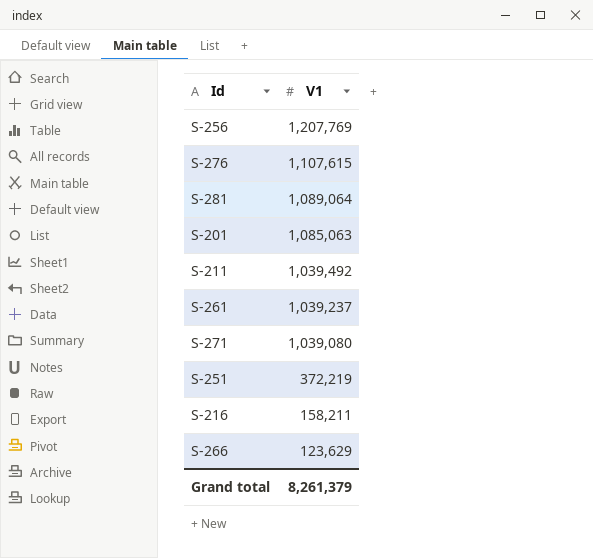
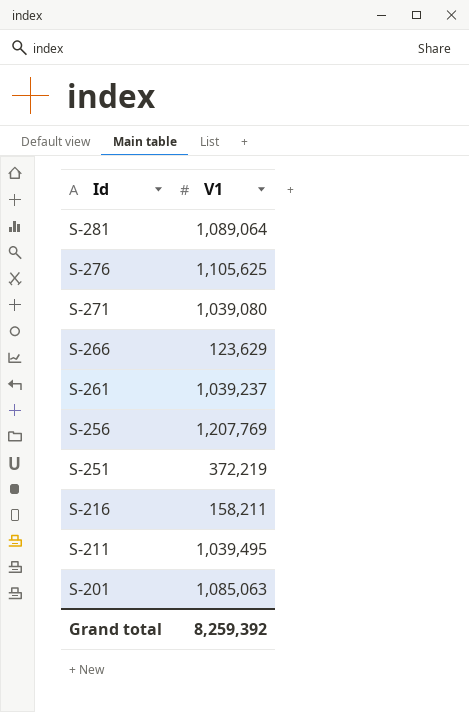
row order: V1 descending -> Id descending
S-276 | V1: 1,107,615 -> 1,105,625
S-211 | V1: 1,039,492 -> 1,039,495
Grand total | V1: 8,261,379 -> 8,259,392

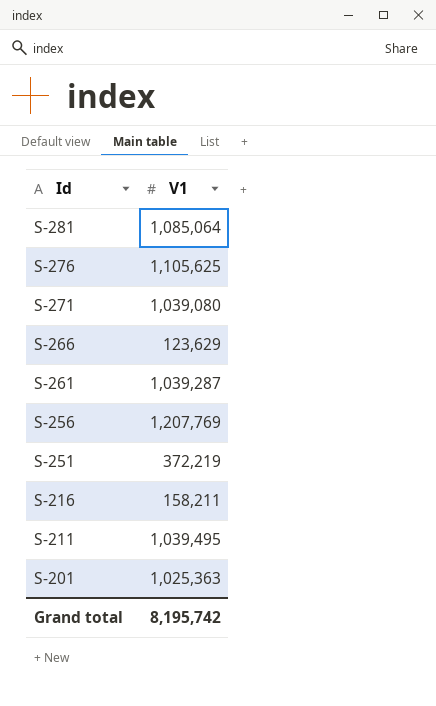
S-281 | V1: 1,089,064 -> 1,085,064
S-261 | V1: 1,039,237 -> 1,039,287
S-201 | V1: 1,085,063 -> 1,025,363
Grand total | V1: 8,259,392 -> 8,195,742

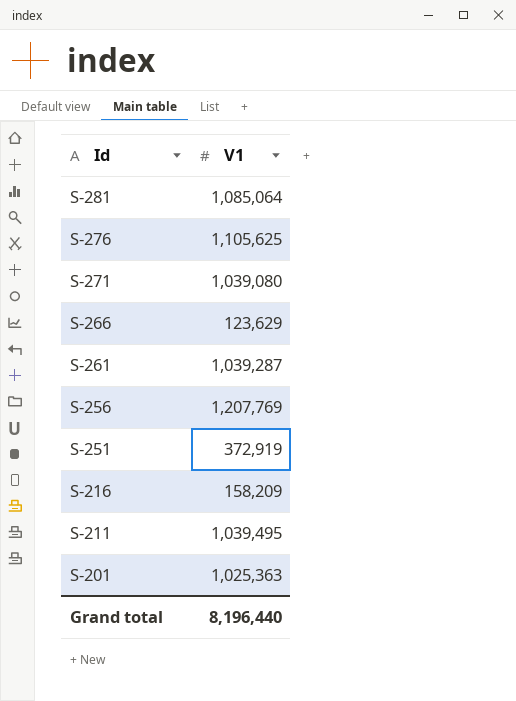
S-251 | V1: 372,219 -> 372,919
S-216 | V1: 158,211 -> 158,209
Grand total | V1: 8,195,742 -> 8,196,440

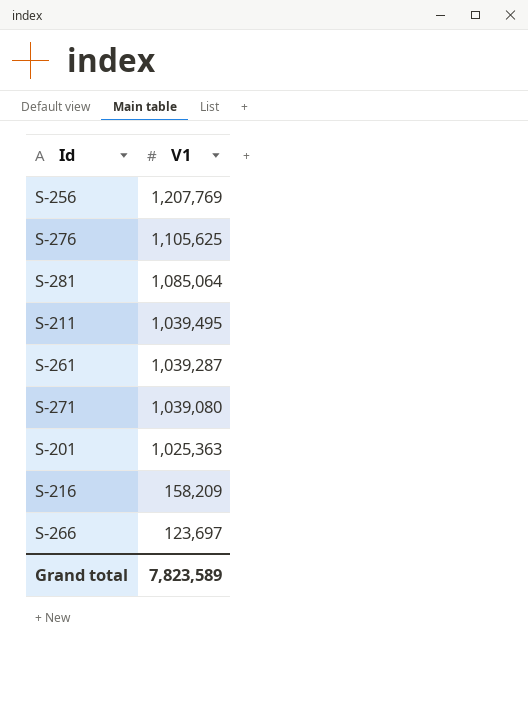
row order: Id descending -> V1 descending
row S-251: 372,919 -> none
S-266 | V1: 123,629 -> 123,697
Grand total | V1: 8,196,440 -> 7,823,589

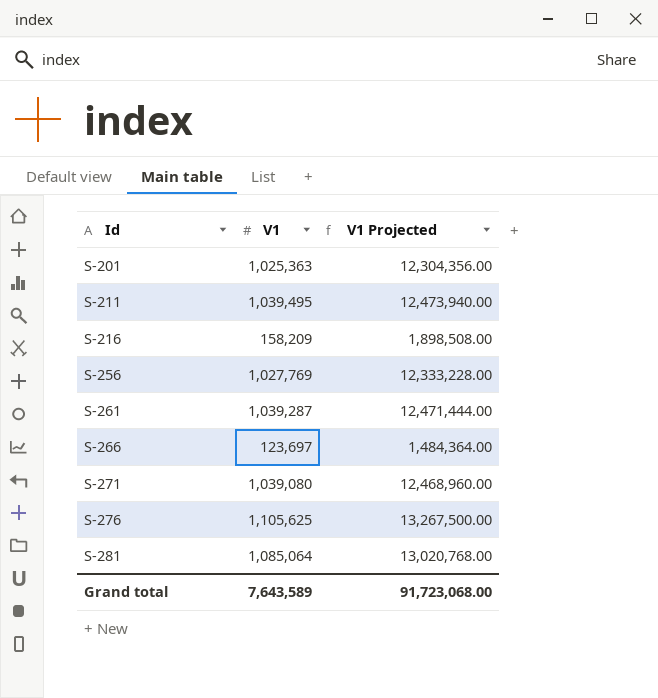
row order: V1 descending -> Id ascending
column V1 Projected | formula: none -> [V1] * 12
S-256 | V1: 1,207,769 -> 1,027,769
Grand total | V1: 7,823,589 -> 7,643,589

